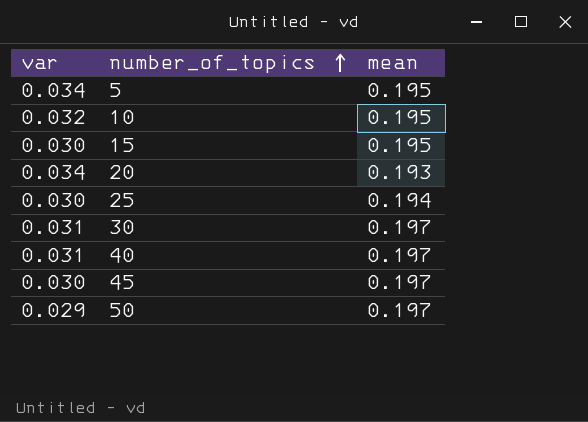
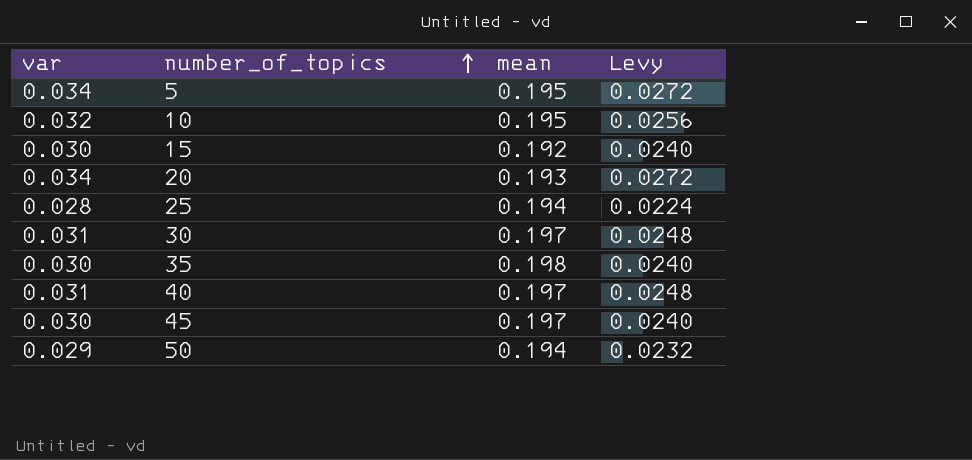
column Levy | formula: none -> [var] * 0.8
15 | mean: 0.195 -> 0.192
25 | var: 0.030 -> 0.028
row 35: none -> 0.030 | 0.198 | 0.0240
50 | mean: 0.197 -> 0.194

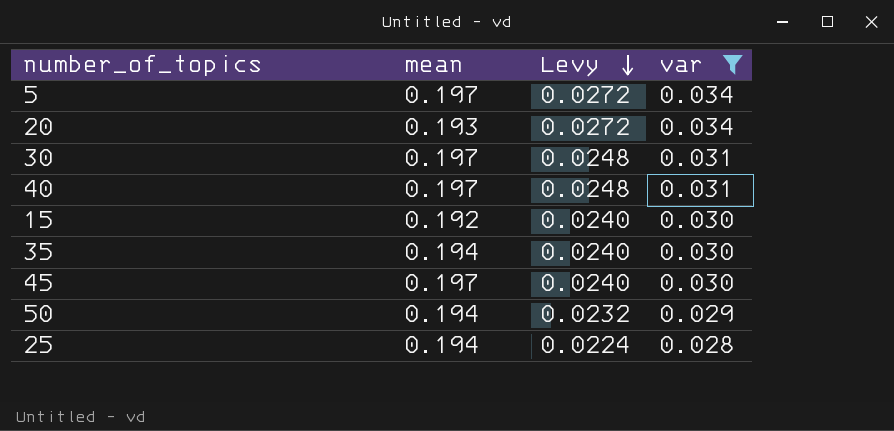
filter: none -> var != 0.032
row order: number_of_topics ascending -> Levy descending
column var | position: 1 -> 4
5 | mean: 0.195 -> 0.197
35 | mean: 0.198 -> 0.194

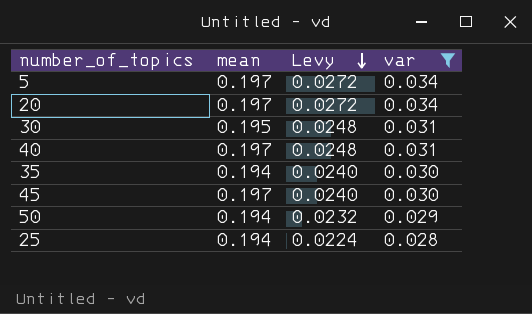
row 15: 0.192 | 0.0240 | 0.030 -> none
20 | mean: 0.193 -> 0.197
30 | mean: 0.197 -> 0.195

